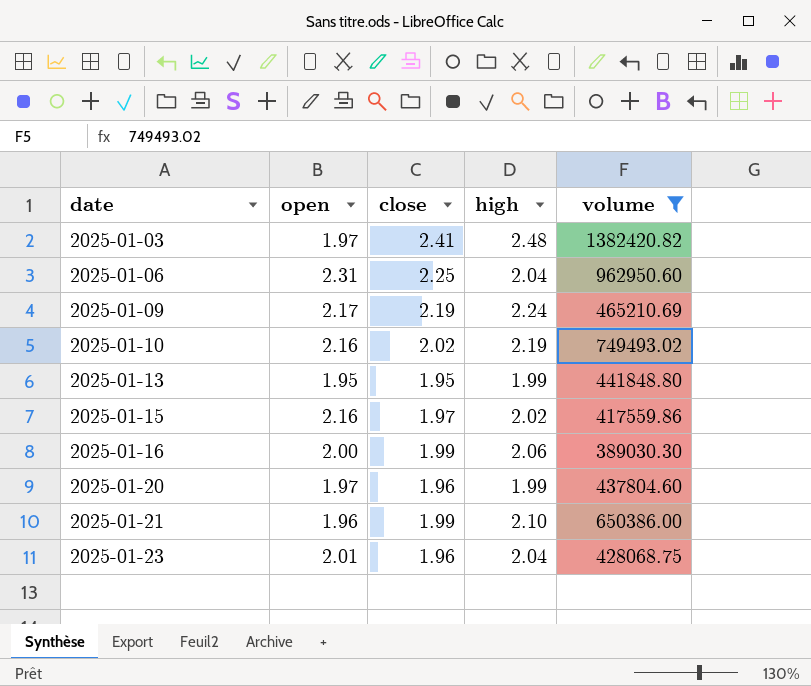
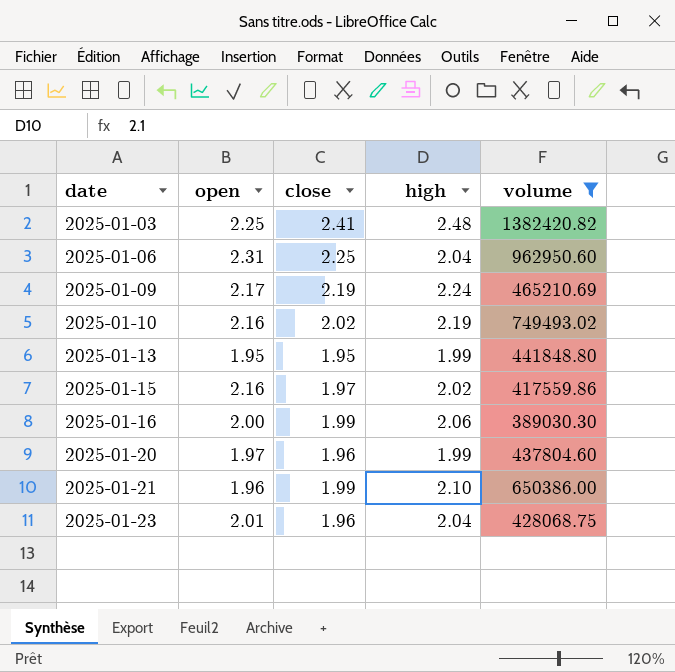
2025-01-03 | open: 1.97 -> 2.25

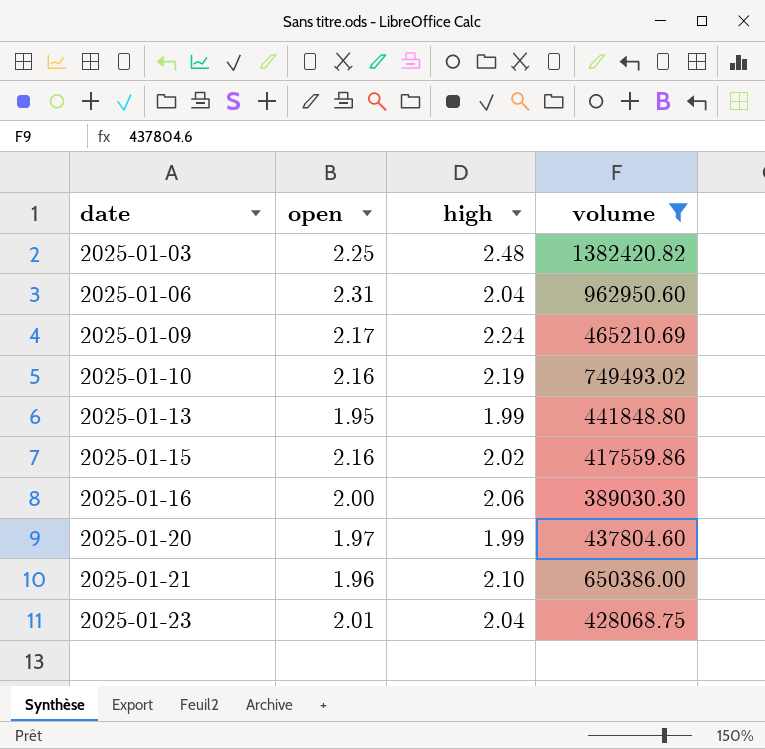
column close | position: 3 -> none

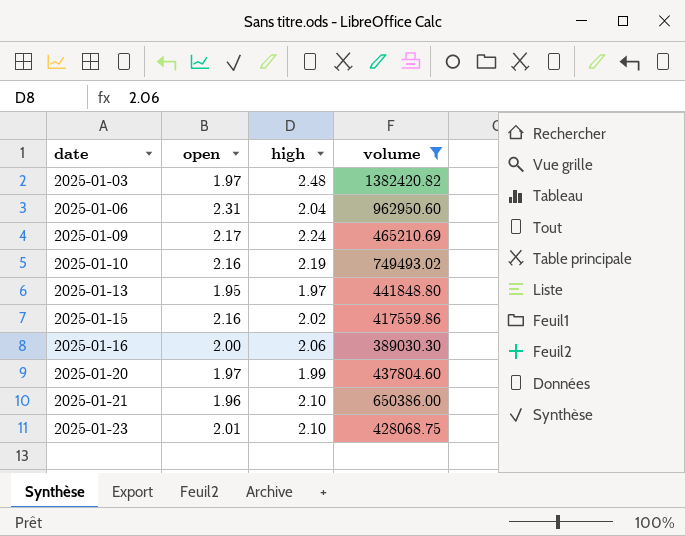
2025-01-03 | open: 2.25 -> 1.97
2025-01-13 | high: 1.99 -> 1.97
2025-01-23 | high: 2.04 -> 2.10

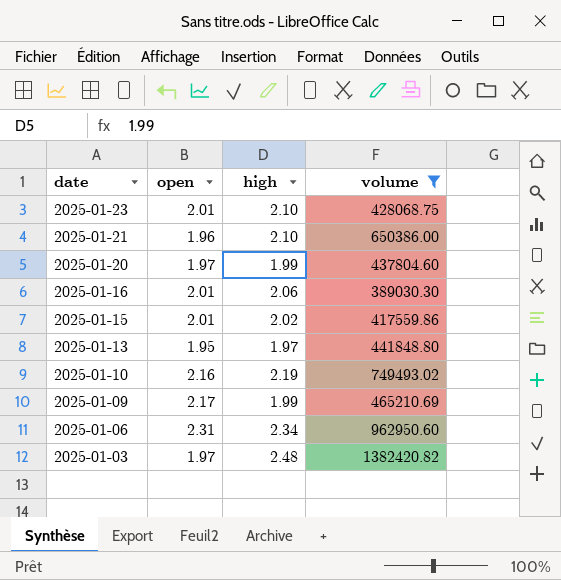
row order: date ascending -> date descending
2025-01-16 | open: 2.00 -> 2.01
2025-01-15 | open: 2.16 -> 2.01
2025-01-09 | high: 2.24 -> 1.99
2025-01-06 | high: 2.04 -> 2.34

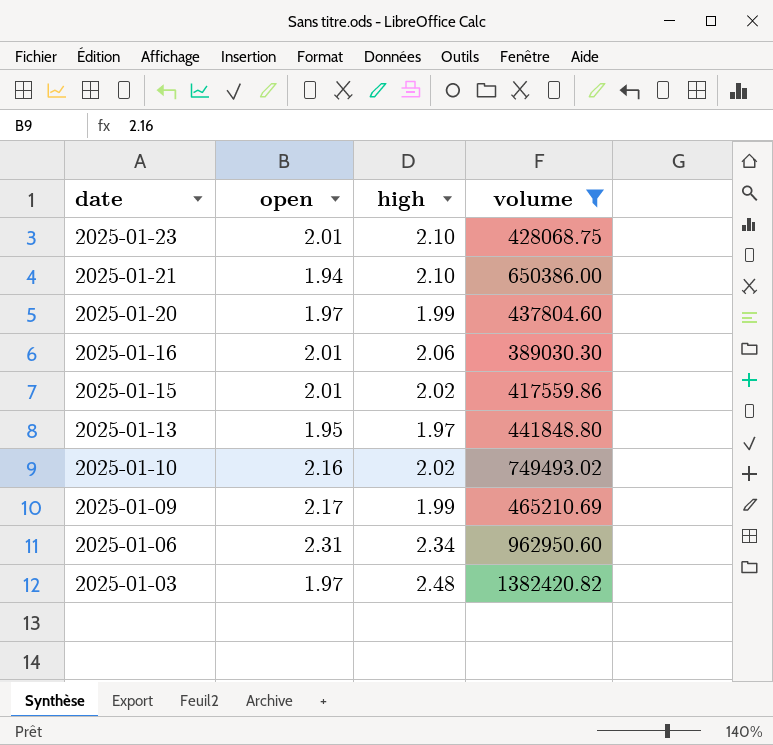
2025-01-21 | open: 1.96 -> 1.94
2025-01-10 | high: 2.19 -> 2.02

